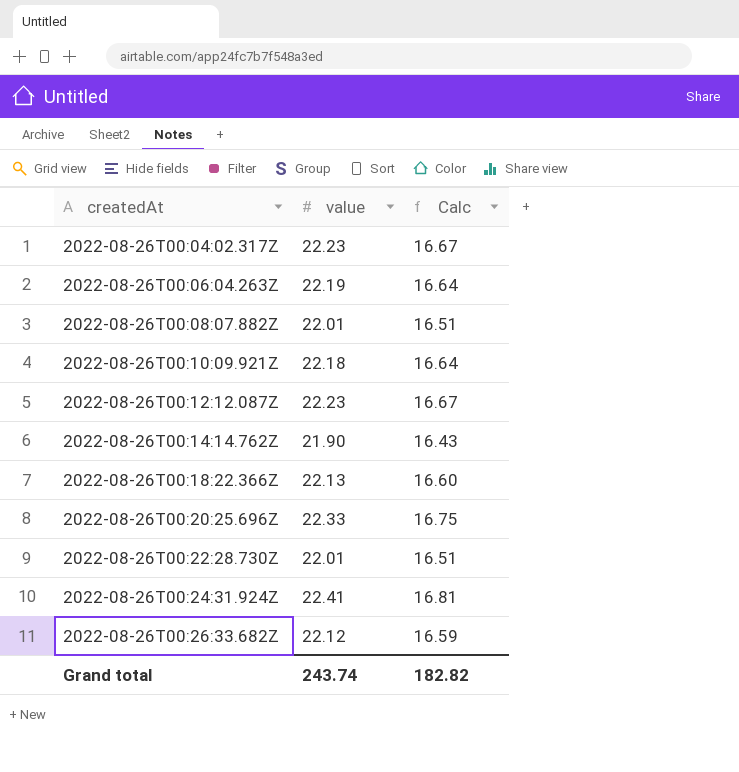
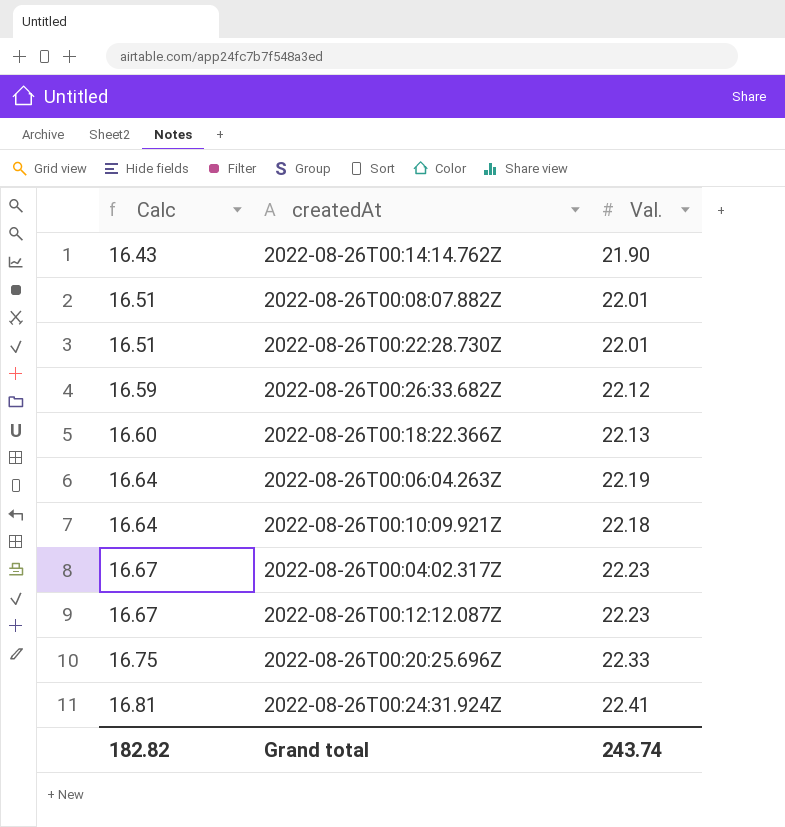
row order: createdAt ascending -> Calc ascending
column Calc | position: 3 -> 1
column name: value -> Val.

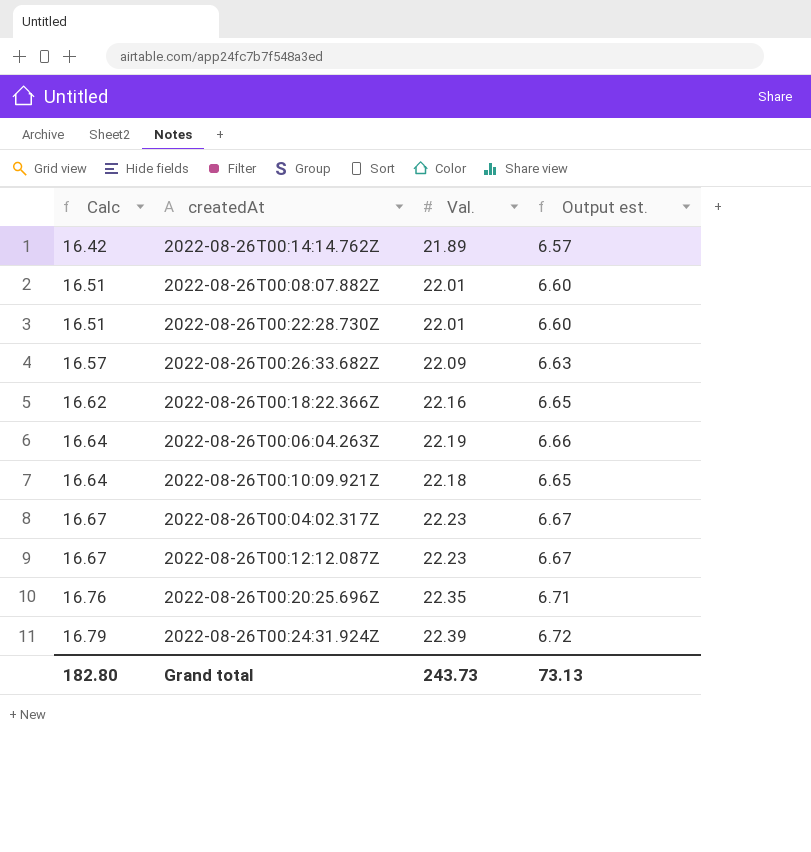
column Output est. | formula: none -> [Val.] * 0.3
2022-08-26T00:14:14.762Z | Calc: 16.43 -> 16.42
2022-08-26T00:14:14.762Z | Val.: 21.90 -> 21.89
2022-08-26T00:26:33.682Z | Calc: 16.59 -> 16.57
2022-08-26T00:26:33.682Z | Val.: 22.12 -> 22.09
2022-08-26T00:18:22.366Z | Calc: 16.60 -> 16.62
2022-08-26T00:18:22.366Z | Val.: 22.13 -> 22.16
2022-08-26T00:20:25.696Z | Calc: 16.75 -> 16.76
2022-08-26T00:20:25.696Z | Val.: 22.33 -> 22.35
2022-08-26T00:24:31.924Z | Calc: 16.81 -> 16.79
2022-08-26T00:24:31.924Z | Val.: 22.41 -> 22.39
Grand total | Calc: 182.82 -> 182.80
Grand total | Val.: 243.74 -> 243.73

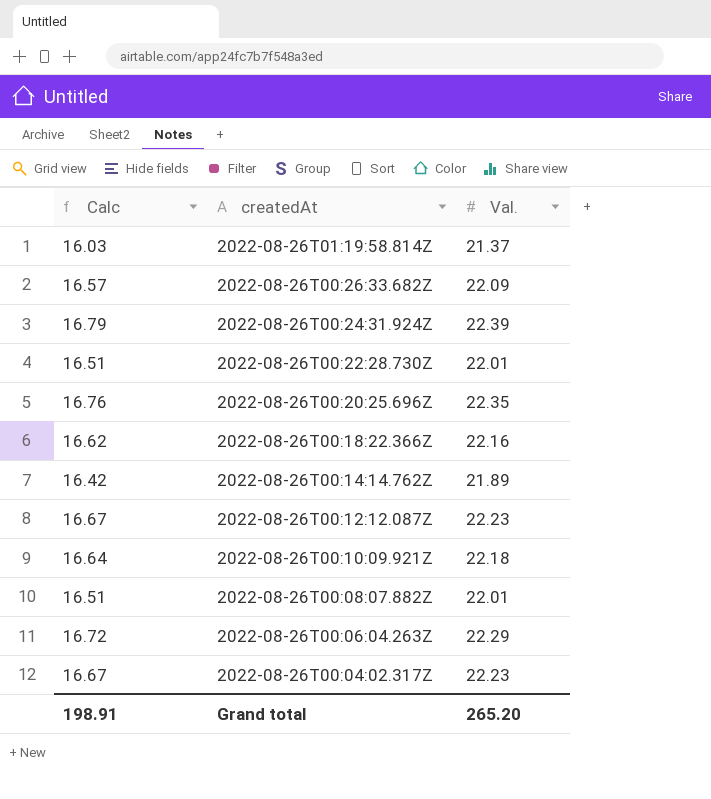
row order: Calc ascending -> createdAt descending
column Output est. | formula: [Val.] * 0.3 -> none
row 2022-08-26T01:19:58.814Z: none -> 16.03 | 21.37
2022-08-26T00:06:04.263Z | Calc: 16.64 -> 16.72
2022-08-26T00:06:04.263Z | Val.: 22.19 -> 22.29
Grand total | Calc: 182.80 -> 198.91
Grand total | Val.: 243.73 -> 265.20

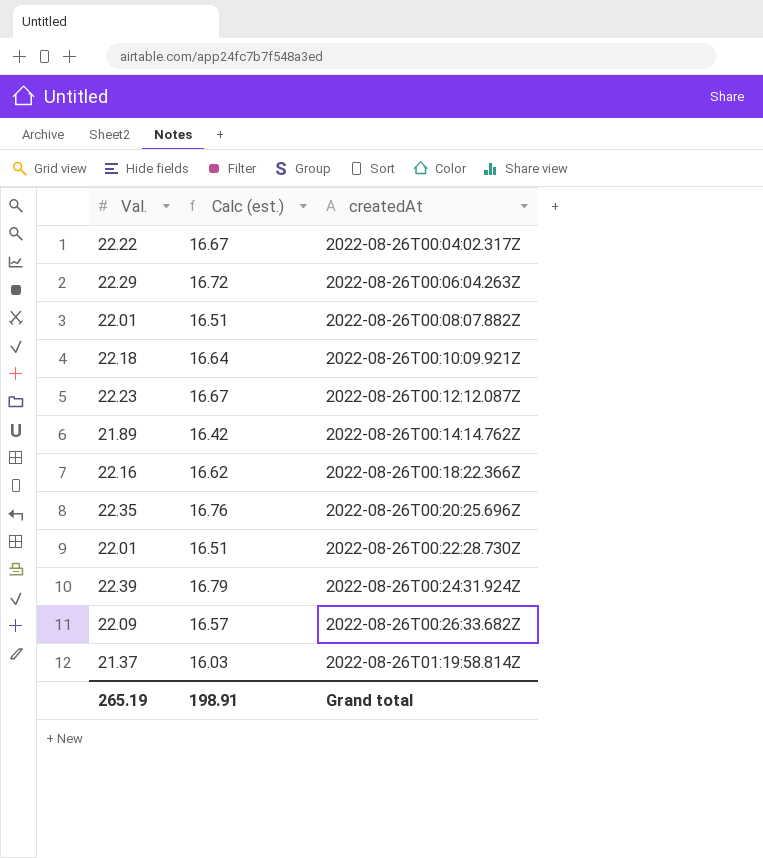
row order: createdAt descending -> createdAt ascending
column Val. | position: 3 -> 1
column name: Calc -> Calc (est.)
2022-08-26T00:04:02.317Z | Val.: 22.23 -> 22.22
Grand total | Val.: 265.20 -> 265.19

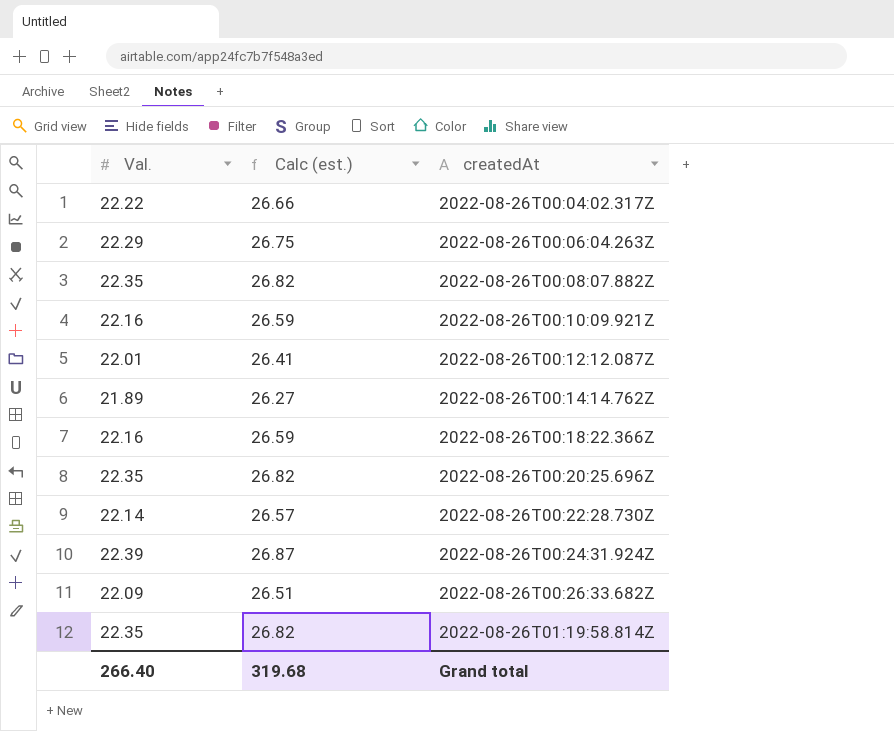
column Calc (est.) | formula: [Val.] * 0.75 -> [Val.] * 1.2
2022-08-26T00:08:07.882Z | Val.: 22.01 -> 22.35
2022-08-26T00:10:09.921Z | Val.: 22.18 -> 22.16
2022-08-26T00:12:12.087Z | Val.: 22.23 -> 22.01
2022-08-26T00:22:28.730Z | Val.: 22.01 -> 22.14
2022-08-26T01:19:58.814Z | Val.: 21.37 -> 22.35
Grand total | Val.: 265.19 -> 266.40
Grand total | Calc (est.): 198.91 -> 319.68

